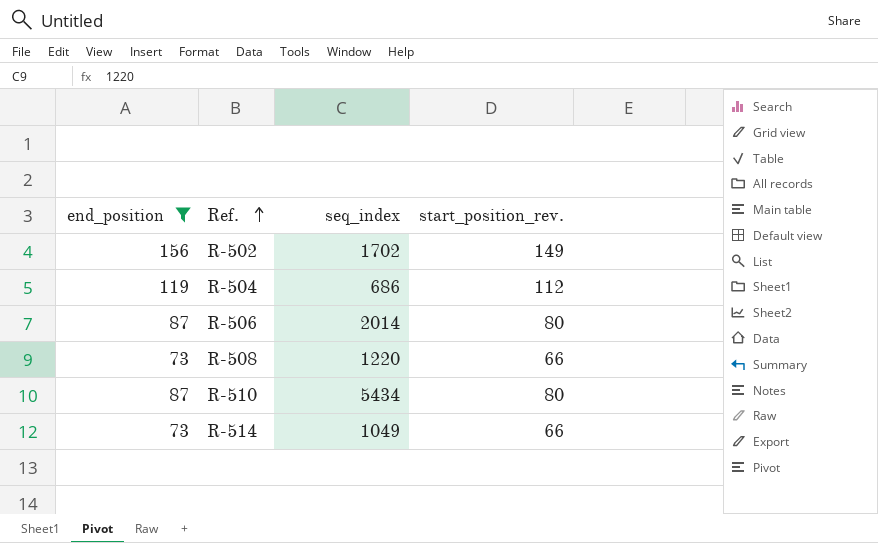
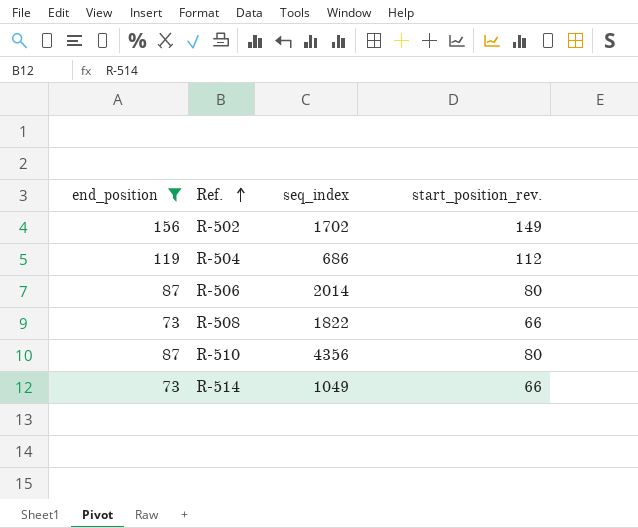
R-508 | seq_index: 1220 -> 1822
R-510 | seq_index: 5434 -> 4356

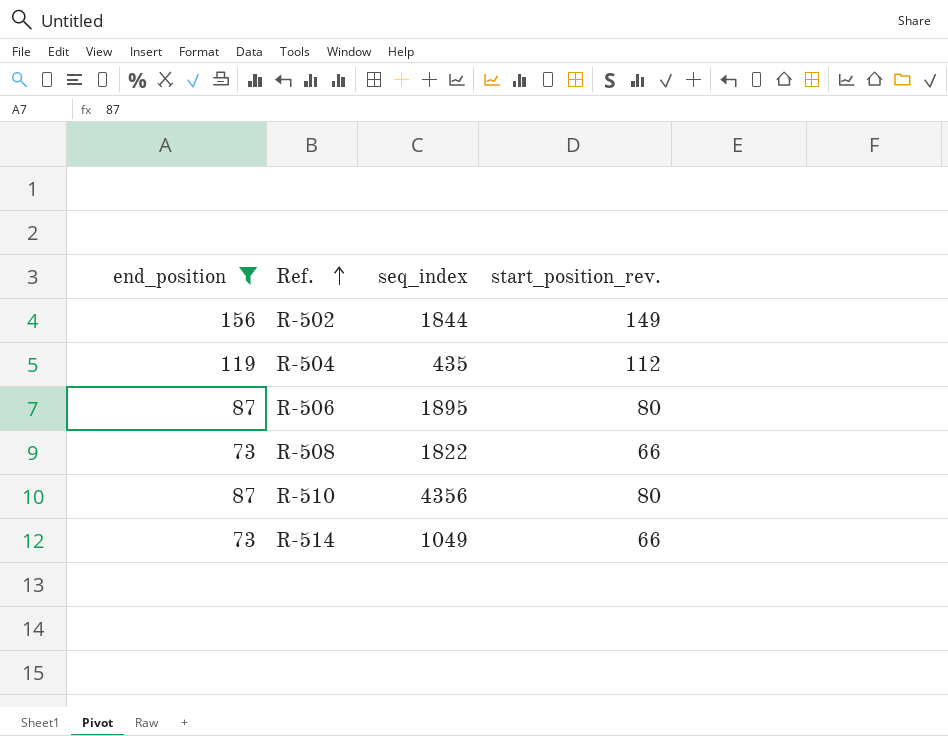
R-502 | seq_index: 1702 -> 1844
R-504 | seq_index: 686 -> 435
R-506 | seq_index: 2014 -> 1895

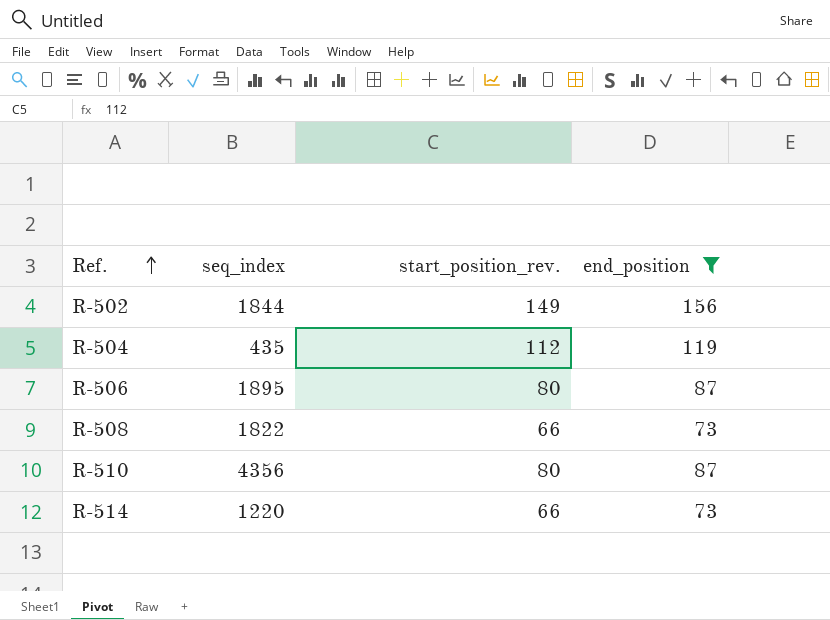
column end_position | position: 1 -> 4
R-514 | seq_index: 1049 -> 1220

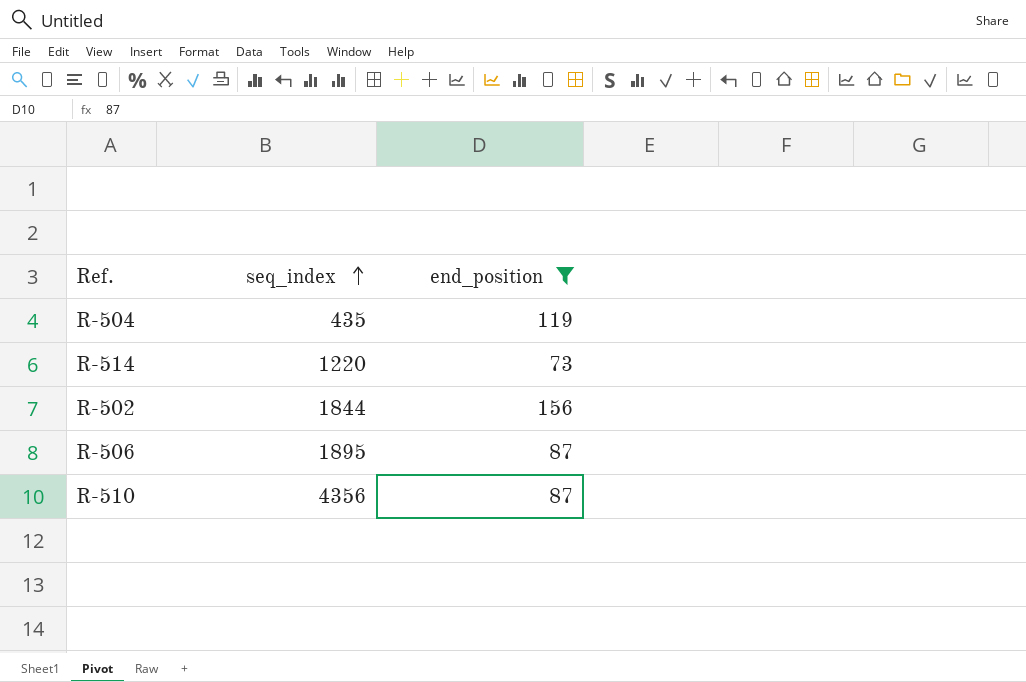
row order: Ref. ascending -> seq_index ascending
column start_position_rev. | position: 3 -> none
row R-508: 1822 | 66 | 73 -> none

